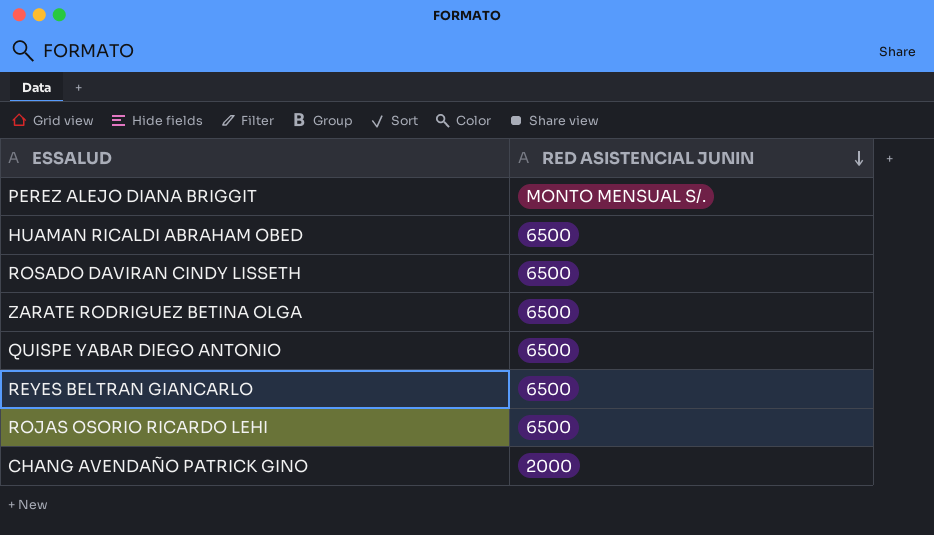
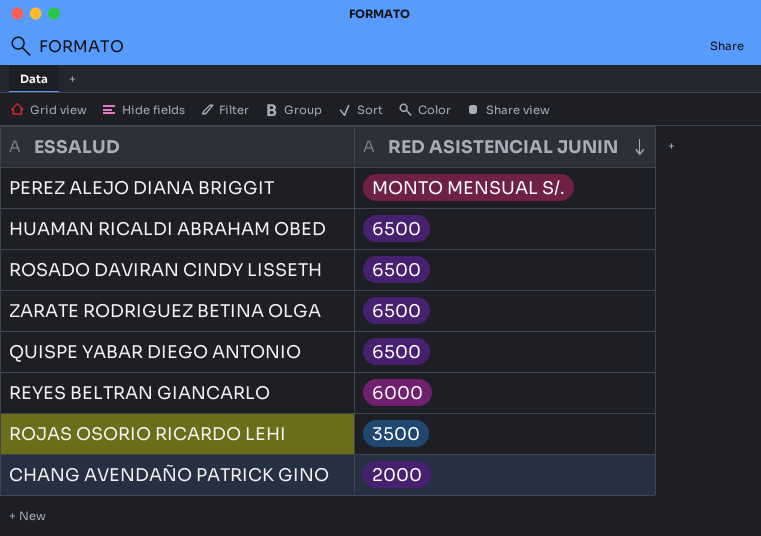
REYES BELTRAN GIANCARLO | RED ASISTENCIAL JUNIN: 6500 -> 6000
ROJAS OSORIO RICARDO LEHI | RED ASISTENCIAL JUNIN: 6500 -> 3500

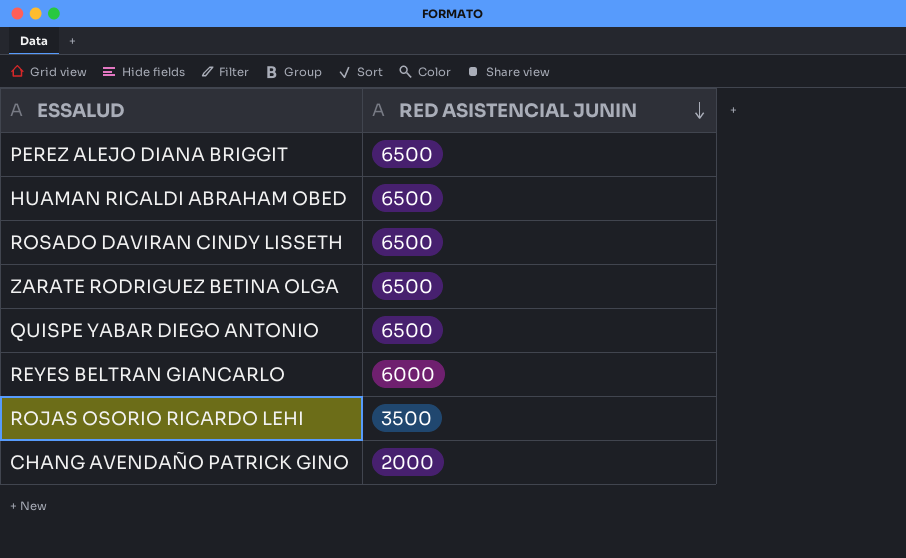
PEREZ ALEJO DIANA BRIGGIT | RED ASISTENCIAL JUNIN: MONTO MENSUAL S/. -> 6500

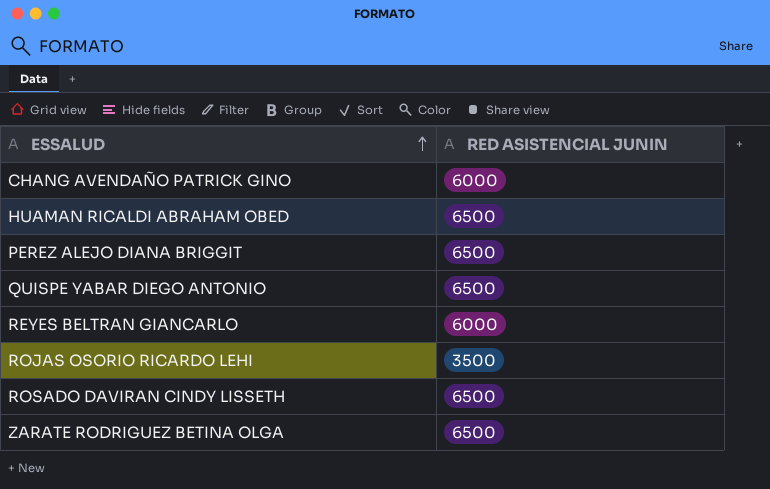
row order: RED ASISTENCIAL JUNIN descending -> ESSALUD ascending
CHANG AVENDAÑO PATRICK GINO | RED ASISTENCIAL JUNIN: 2000 -> 6000

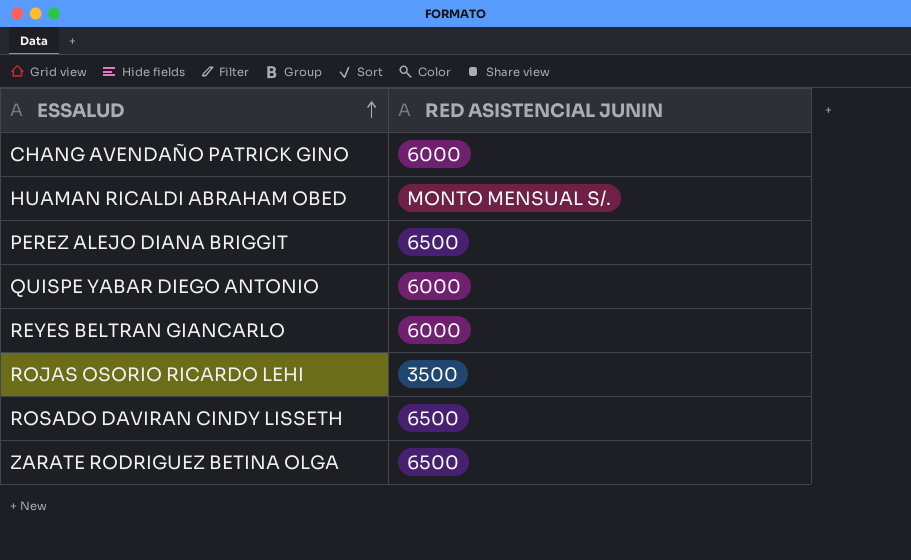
HUAMAN RICALDI ABRAHAM OBED | RED ASISTENCIAL JUNIN: 6500 -> MONTO MENSUAL S/.
QUISPE YABAR DIEGO ANTONIO | RED ASISTENCIAL JUNIN: 6500 -> 6000

